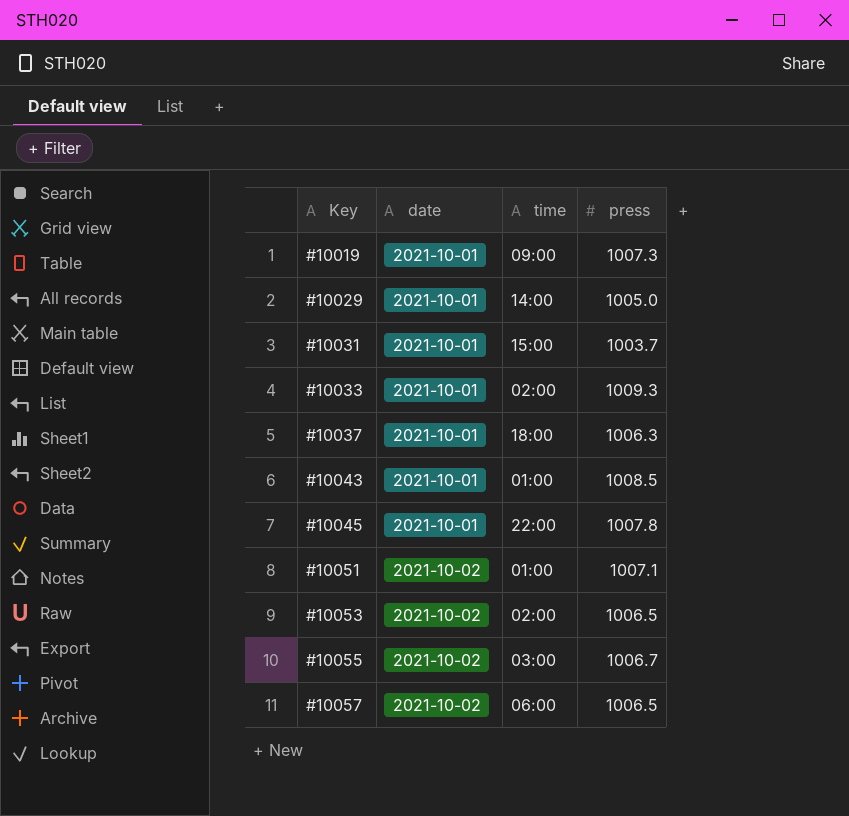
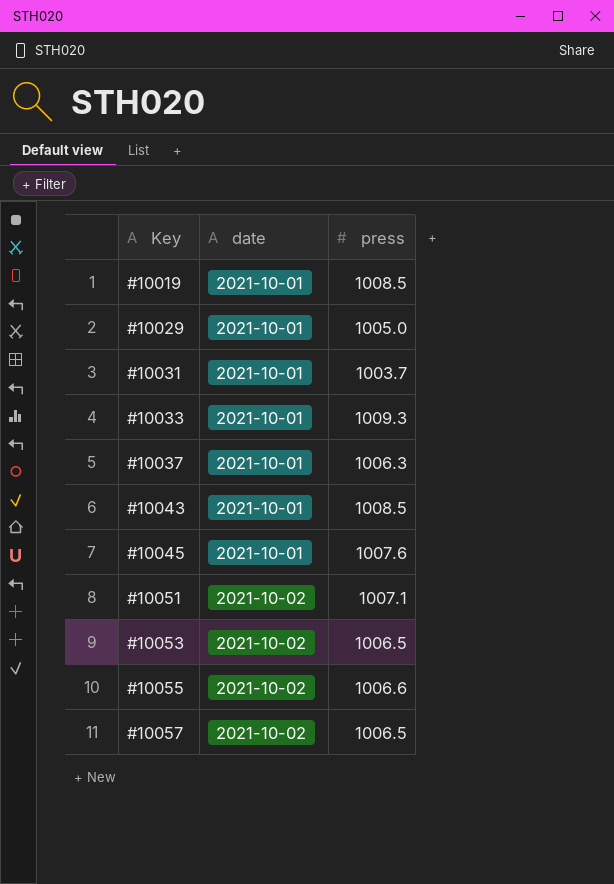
column time | position: 3 -> none
#10019 | press: 1007.3 -> 1008.5
#10045 | press: 1007.8 -> 1007.6
#10055 | press: 1006.7 -> 1006.6

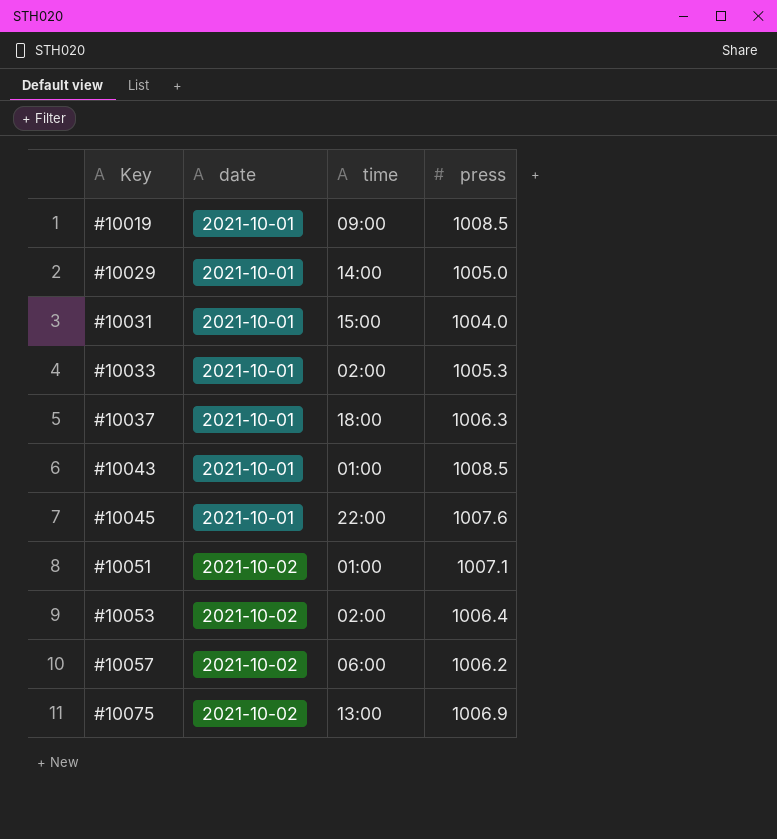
column time | position: none -> 3
row #10055: 2021-10-02 | 1006.6 -> none
#10031 | press: 1003.7 -> 1004.0
#10033 | press: 1009.3 -> 1005.3
#10053 | press: 1006.5 -> 1006.4
#10057 | press: 1006.5 -> 1006.2
row #10075: none -> 2021-10-02 | 13:00 | 1006.9

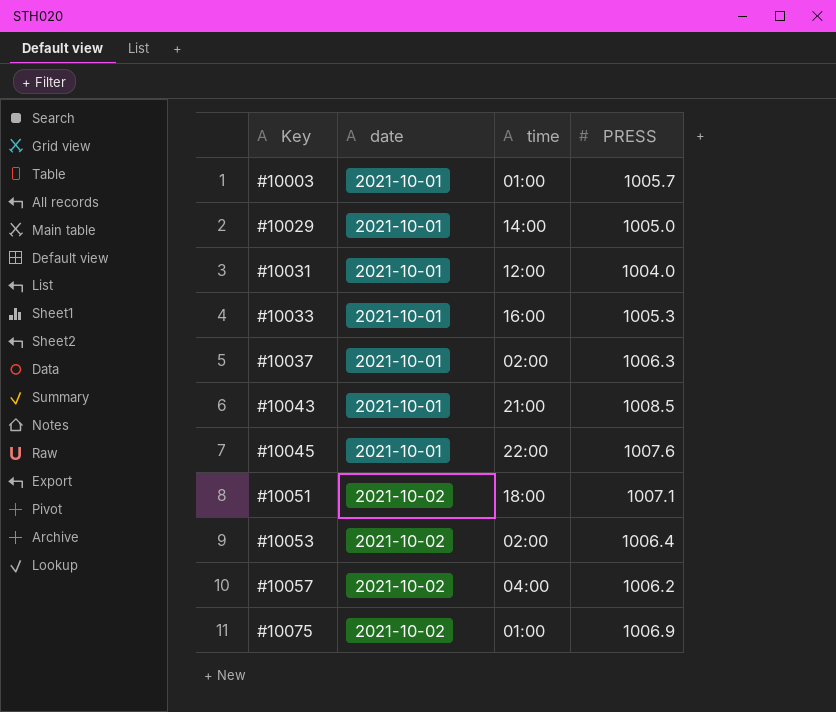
column name: press -> PRESS
row #10019: 2021-10-01 | 09:00 | 1008.5 -> none
row #10003: none -> 2021-10-01 | 01:00 | 1005.7
#10031 | time: 15:00 -> 12:00
#10033 | time: 02:00 -> 16:00
#10037 | time: 18:00 -> 02:00
#10043 | time: 01:00 -> 21:00
#10051 | time: 01:00 -> 18:00
#10057 | time: 06:00 -> 04:00
#10075 | time: 13:00 -> 01:00

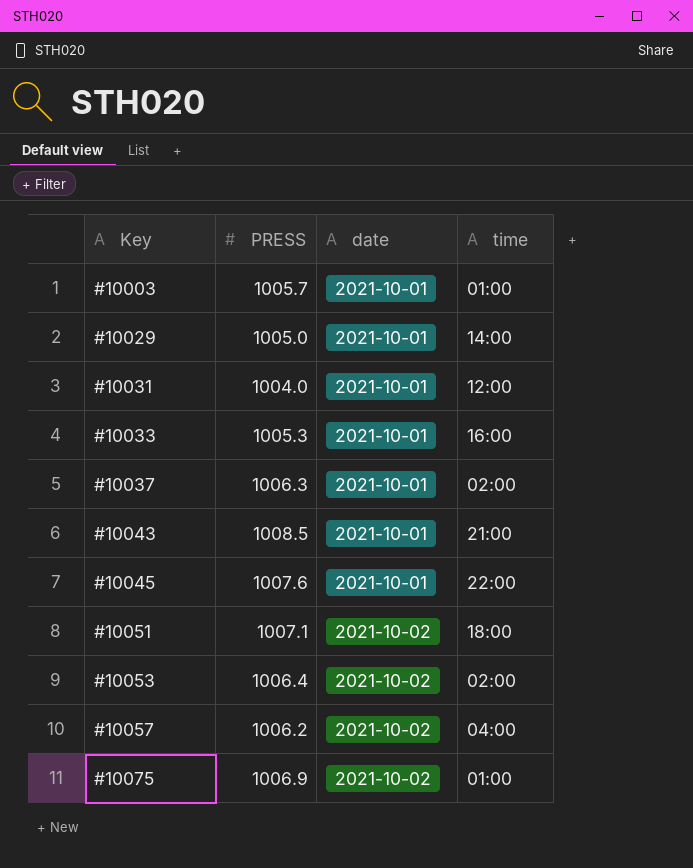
column PRESS | position: 4 -> 2

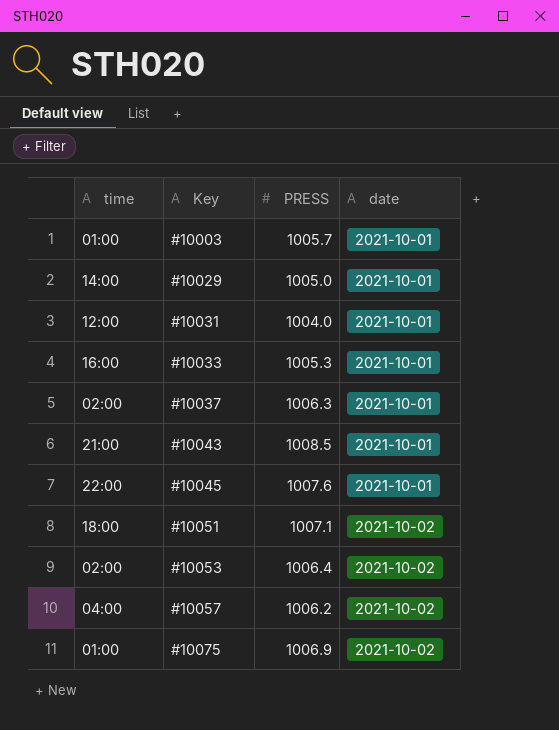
column time | position: 4 -> 1

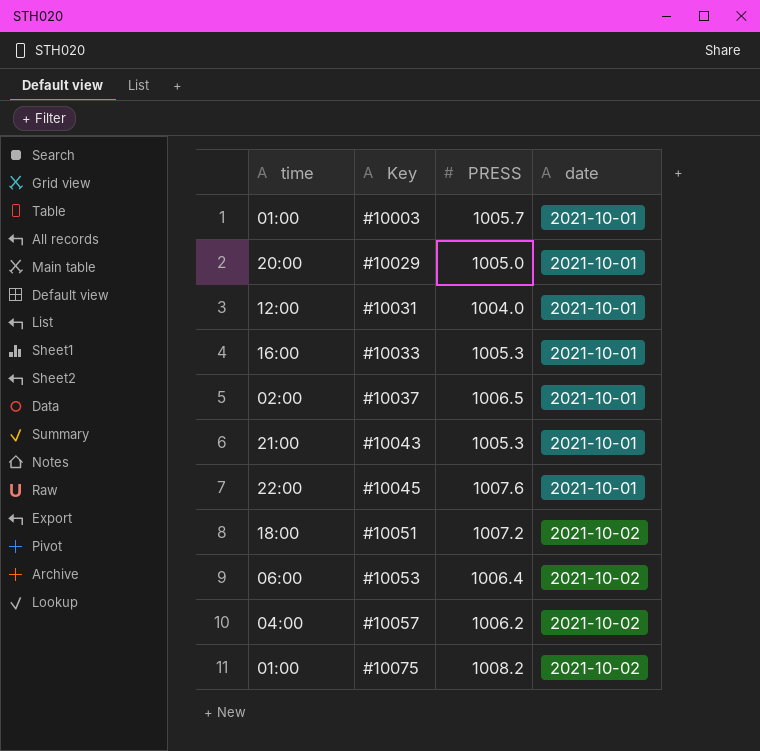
#10029 | time: 14:00 -> 20:00
#10037 | PRESS: 1006.3 -> 1006.5
#10043 | PRESS: 1008.5 -> 1005.3
#10051 | PRESS: 1007.1 -> 1007.2
#10053 | time: 02:00 -> 06:00
#10075 | PRESS: 1006.9 -> 1008.2

